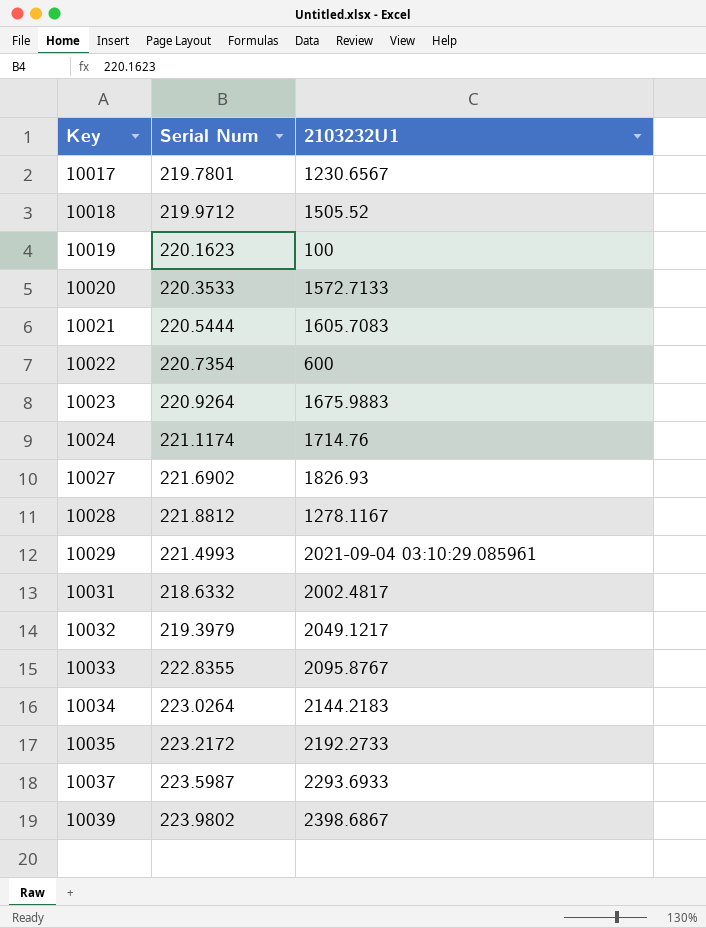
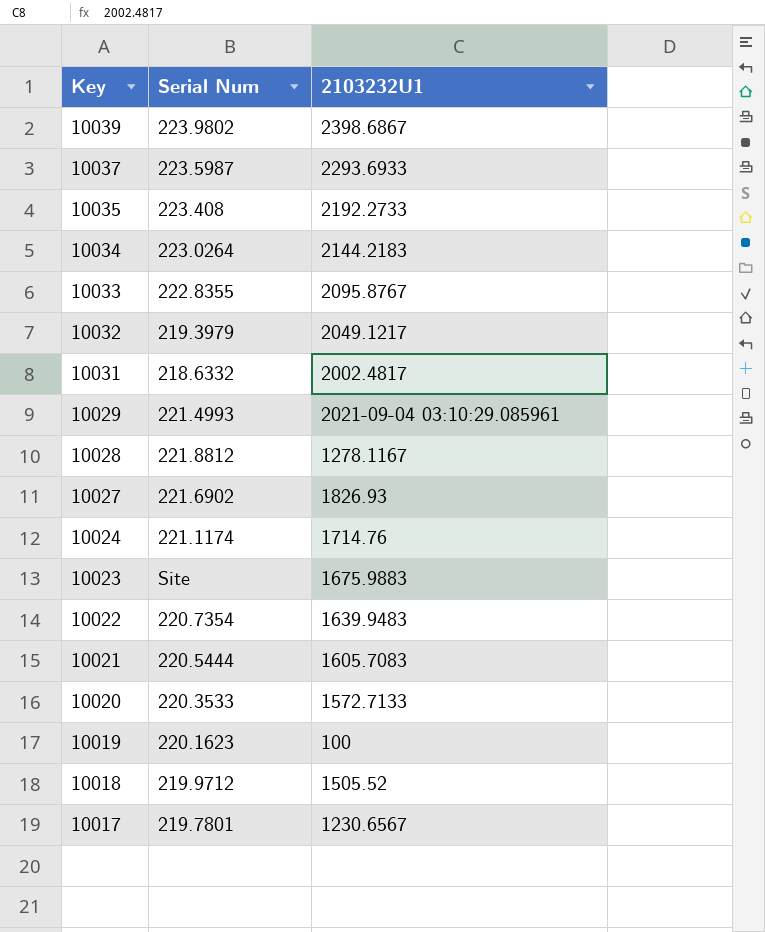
row order: Key ascending -> Key descending
10035 | Serial Num: 223.2172 -> 223.408
10023 | Serial Num: 220.9264 -> Site
10022 | 2103232U1: 600 -> 1639.9483

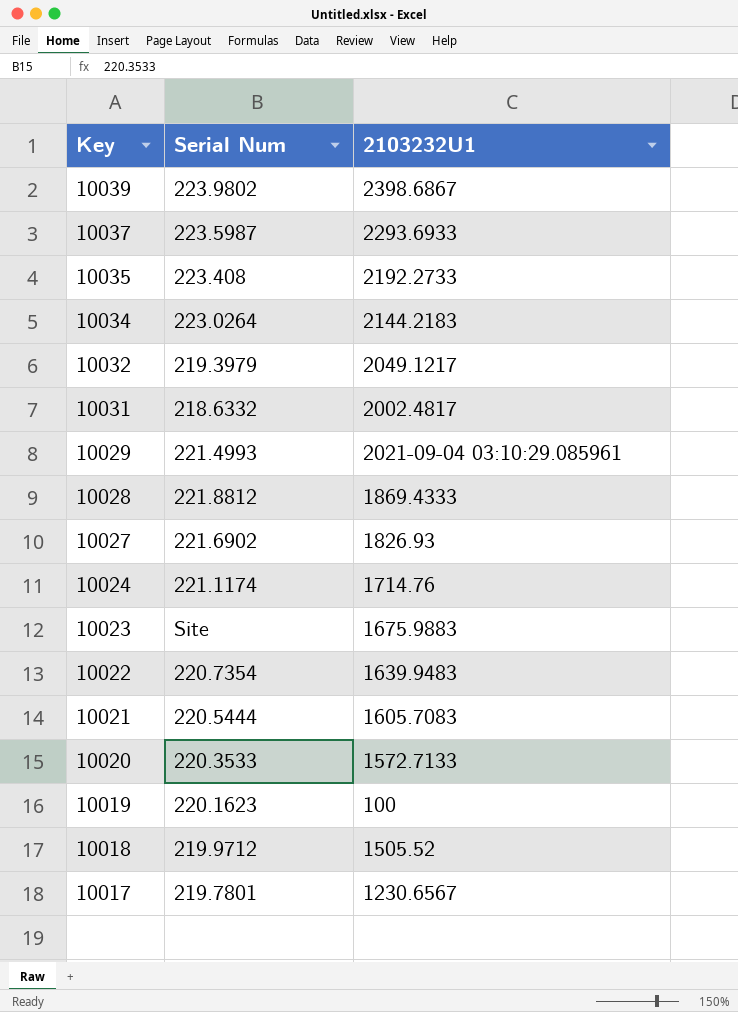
row 10033: 222.8355 | 2095.8767 -> none
10028 | 2103232U1: 1278.1167 -> 1869.4333

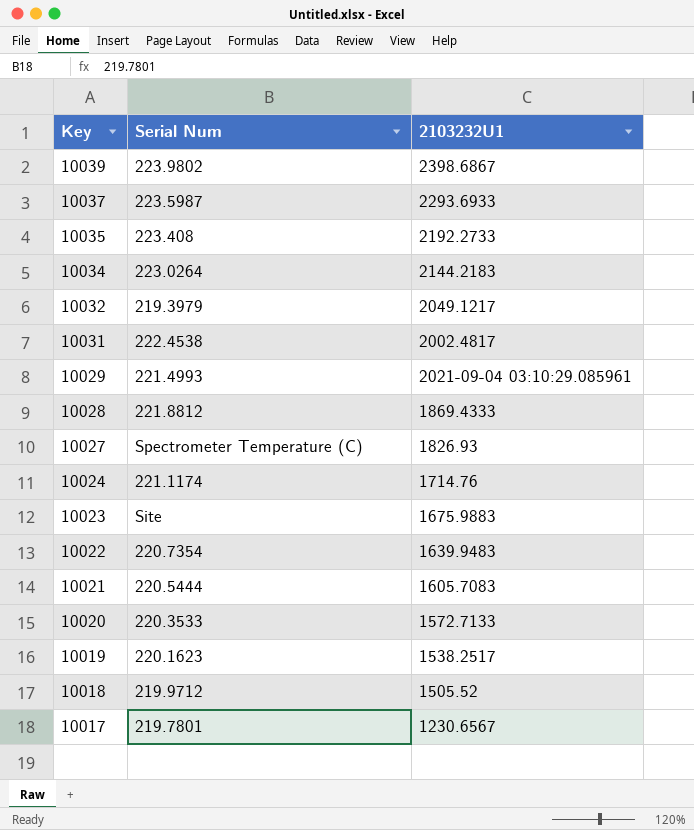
10031 | Serial Num: 218.6332 -> 222.4538
10027 | Serial Num: 221.6902 -> Spectrometer Temperature (C)
10019 | 2103232U1: 100 -> 1538.2517

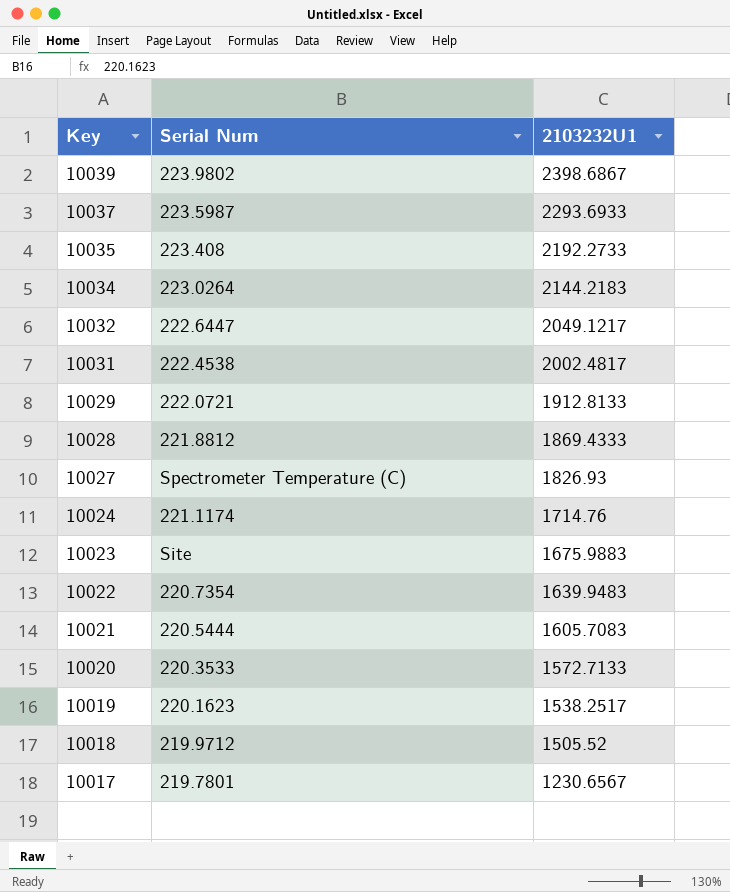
10032 | Serial Num: 219.3979 -> 222.6447
10029 | Serial Num: 221.4993 -> 222.0721
10029 | 2103232U1: 2021-09-04 03:10:29.085961 -> 1912.8133

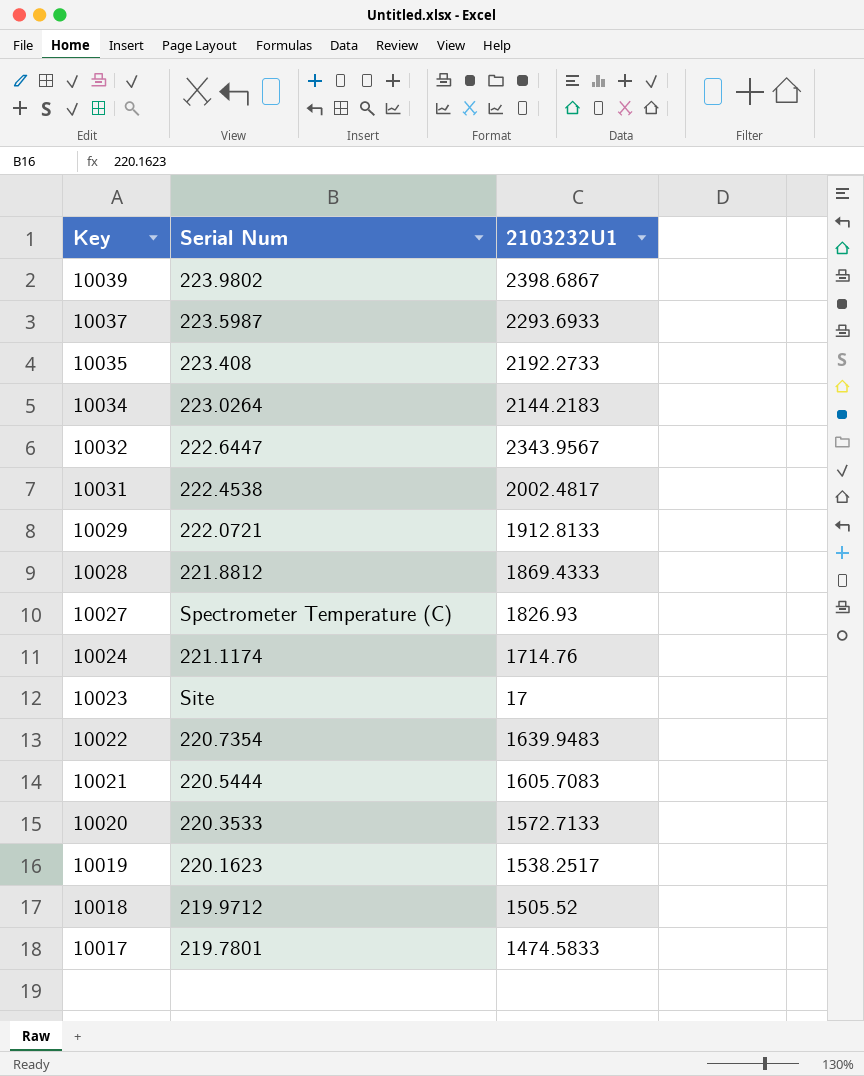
10032 | 2103232U1: 2049.1217 -> 2343.9567
10023 | 2103232U1: 1675.9883 -> 17
10017 | 2103232U1: 1230.6567 -> 1474.5833

